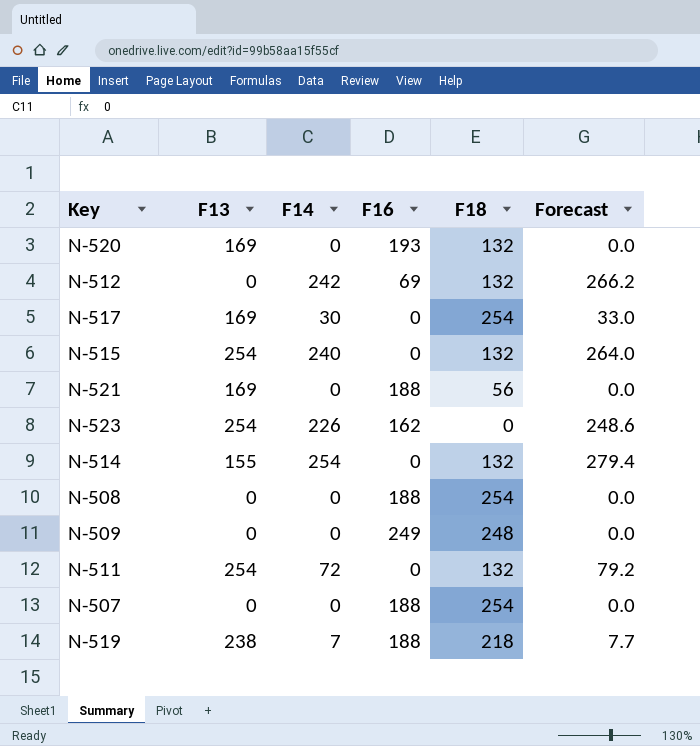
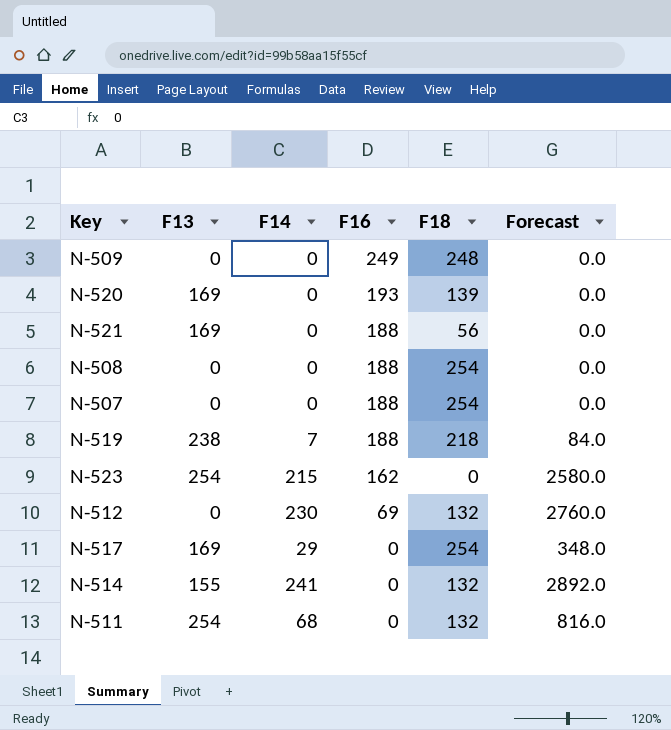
row order: none -> F16 descending
column Forecast | formula: [F14] * 1.1 -> [F14] * 12
row N-515: 254 | 240 | 0 | 132 | 264.0 -> none
N-520 | F18: 132 -> 139
N-523 | F14: 226 -> 215
N-512 | F14: 242 -> 230
N-517 | F14: 30 -> 29
N-514 | F14: 254 -> 241
N-511 | F14: 72 -> 68

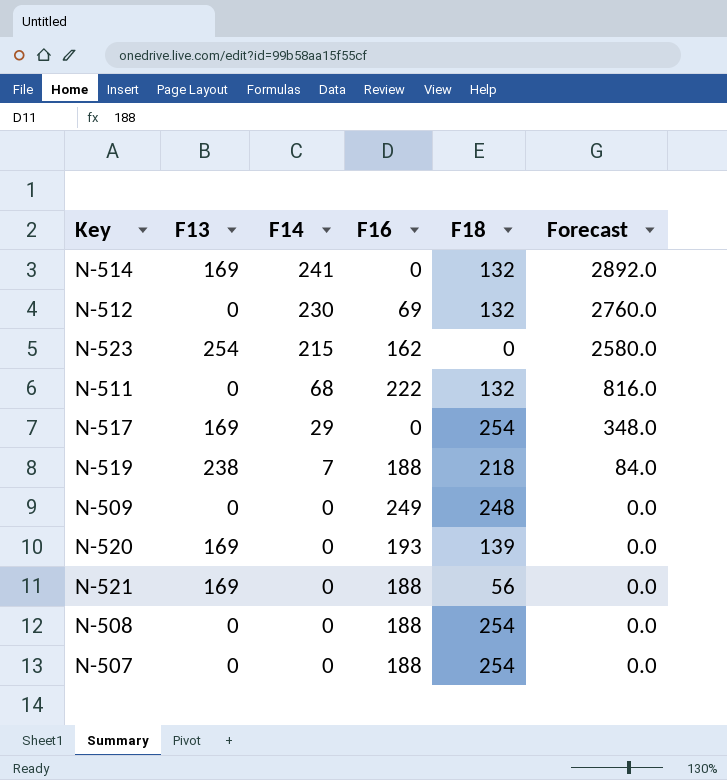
row order: F16 descending -> F14 descending
N-514 | F13: 155 -> 169
N-511 | F13: 254 -> 0
N-511 | F16: 0 -> 222

